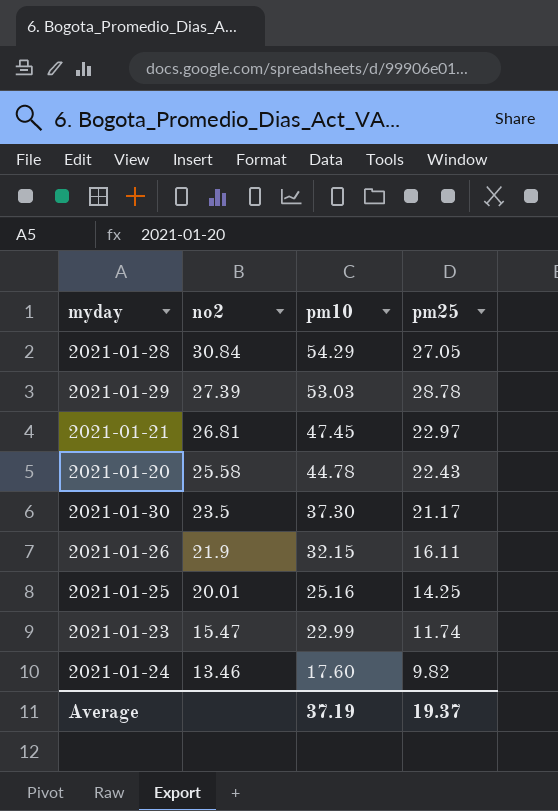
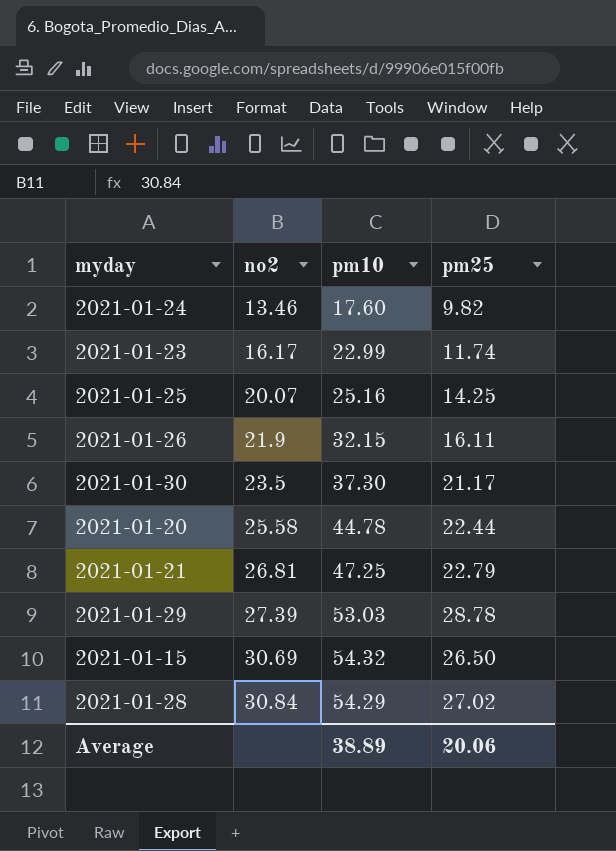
row order: no2 descending -> no2 ascending
2021-01-23 | no2: 15.47 -> 16.17
2021-01-25 | no2: 20.01 -> 20.07
2021-01-20 | pm25: 22.43 -> 22.44
2021-01-21 | pm10: 47.45 -> 47.25
2021-01-21 | pm25: 22.97 -> 22.79
row 2021-01-15: none -> 30.69 | 54.32 | 26.50
2021-01-28 | pm25: 27.05 -> 27.02
Average | pm10: 37.19 -> 38.89
Average | pm25: 19.37 -> 20.06

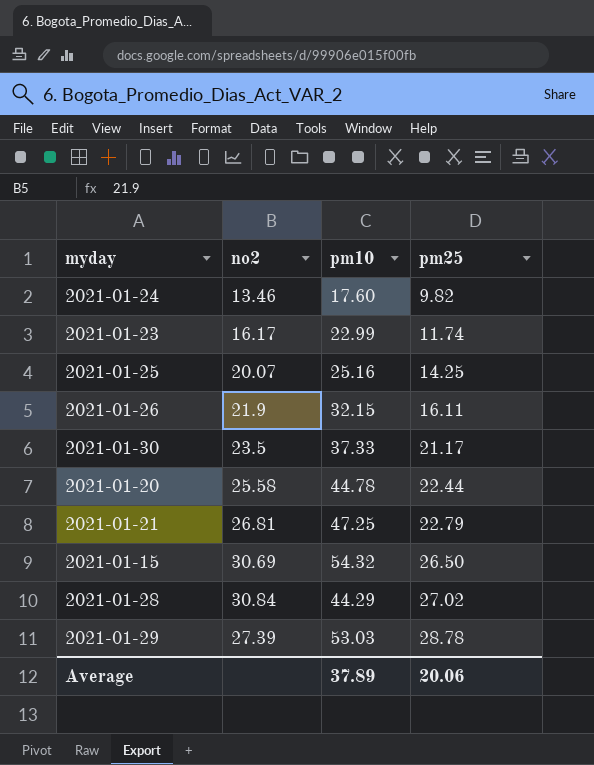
row order: no2 ascending -> pm25 ascending
2021-01-30 | pm10: 37.30 -> 37.33
2021-01-28 | pm10: 54.29 -> 44.29
Average | pm10: 38.89 -> 37.89

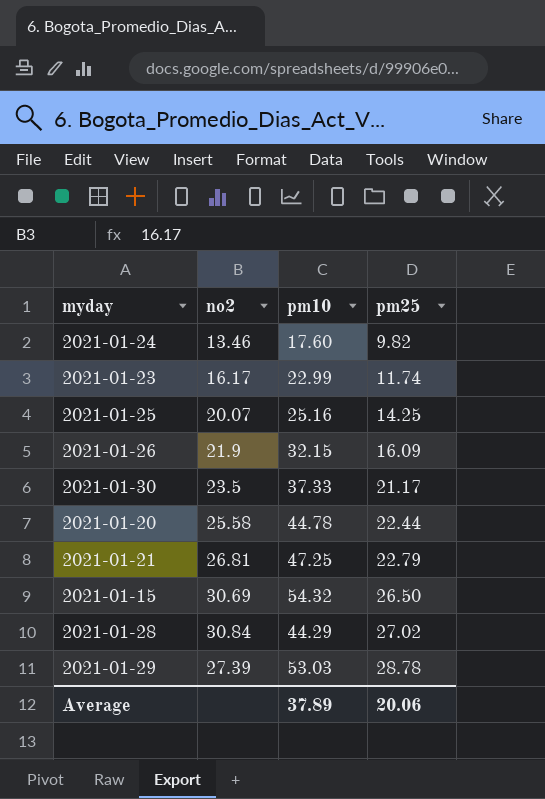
2021-01-26 | pm25: 16.11 -> 16.09

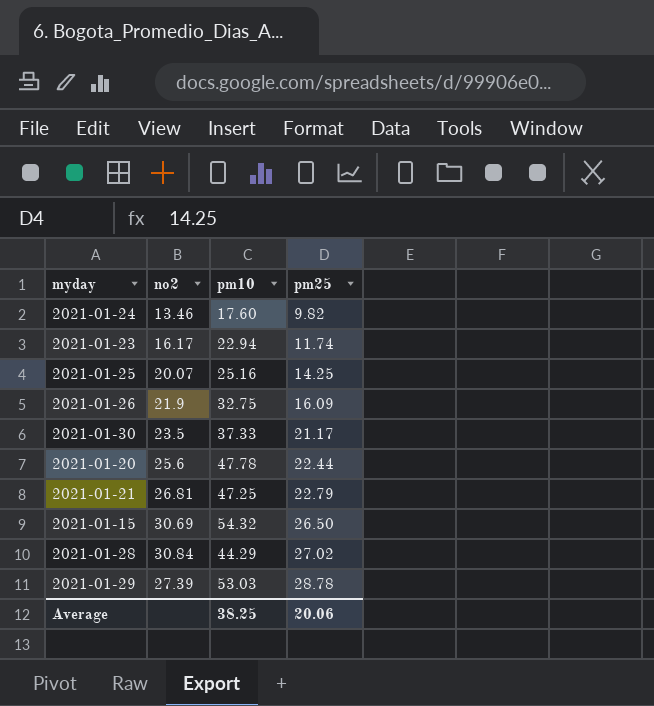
2021-01-23 | pm10: 22.99 -> 22.94
2021-01-26 | pm10: 32.15 -> 32.75
2021-01-20 | no2: 25.58 -> 25.6
2021-01-20 | pm10: 44.78 -> 47.78
Average | pm10: 37.89 -> 38.25

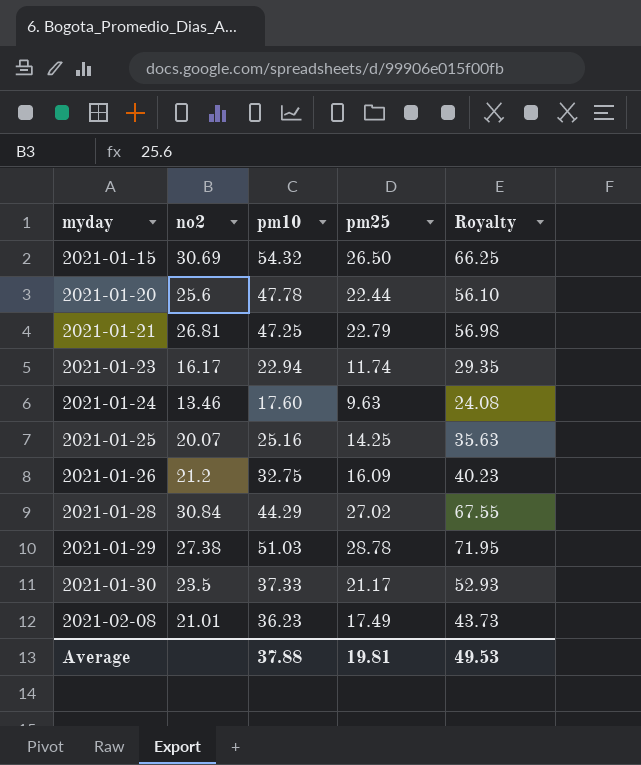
row order: pm25 ascending -> myday ascending
column Royalty | formula: none -> [pm25] * 2.5
2021-01-24 | pm25: 9.82 -> 9.63
2021-01-26 | no2: 21.9 -> 21.2
2021-01-29 | no2: 27.39 -> 27.38
2021-01-29 | pm10: 53.03 -> 51.03
row 2021-02-08: none -> 21.01 | 36.23 | 17.49 | 43.73
Average | pm10: 38.25 -> 37.88
Average | pm25: 20.06 -> 19.81

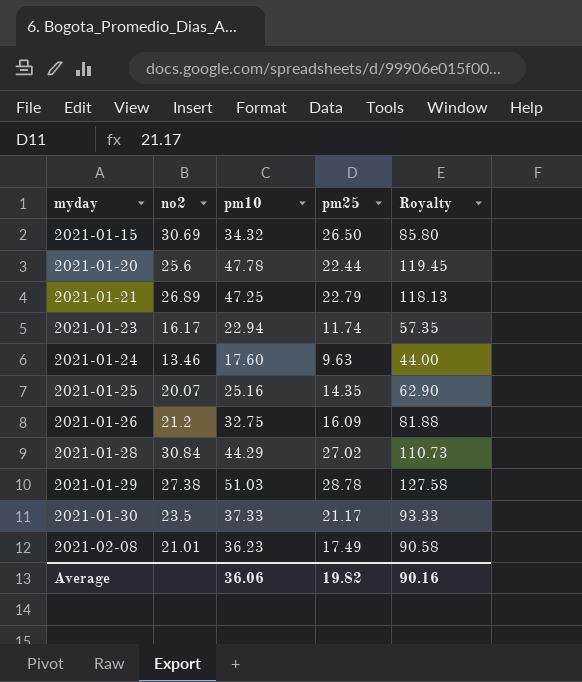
column Royalty | formula: [pm25] * 2.5 -> [pm10] * 2.5
2021-01-15 | pm10: 54.32 -> 34.32
2021-01-21 | no2: 26.81 -> 26.89
2021-01-25 | pm25: 14.25 -> 14.35
Average | pm10: 37.88 -> 36.06
Average | pm25: 19.81 -> 19.82
Average | Royalty: 49.53 -> 90.16

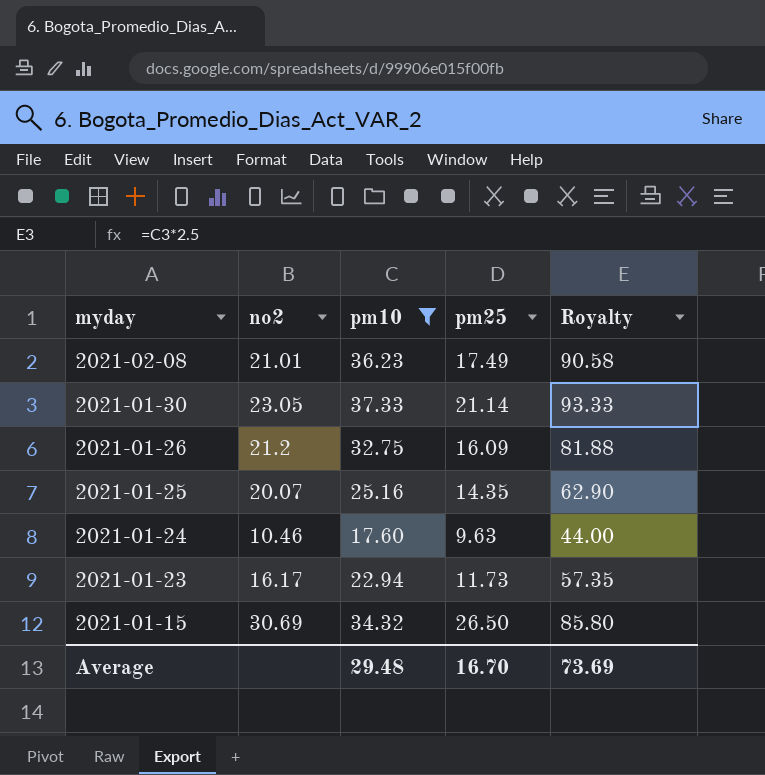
filter: none -> pm10 <= 37.33
row order: myday ascending -> myday descending
2021-01-30 | no2: 23.5 -> 23.05
2021-01-30 | pm25: 21.17 -> 21.14
2021-01-24 | no2: 13.46 -> 10.46
2021-01-23 | pm25: 11.74 -> 11.73
Average | pm10: 36.06 -> 29.48
Average | pm25: 19.82 -> 16.70
Average | Royalty: 90.16 -> 73.69

